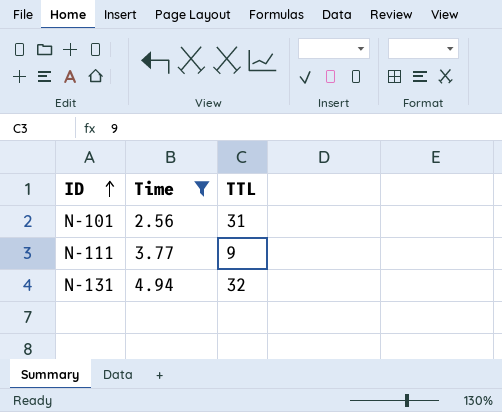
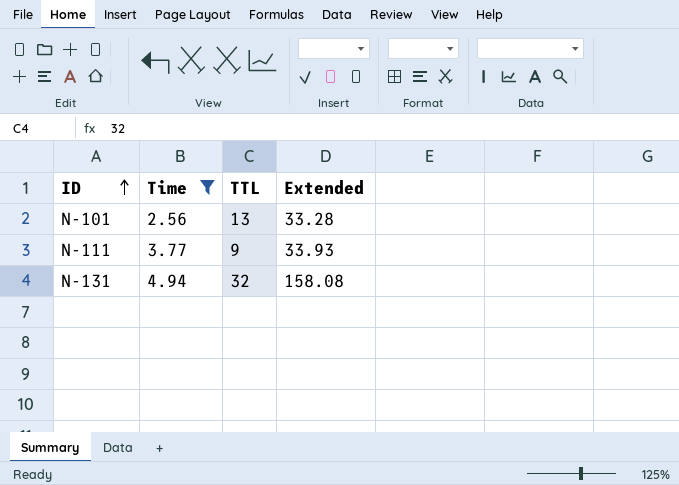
column Extended | formula: none -> [Time] * [TTL]
N-101 | TTL: 31 -> 13

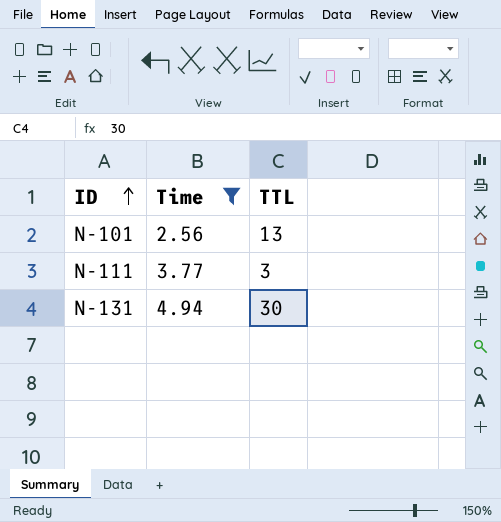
column Extended | formula: [Time] * [TTL] -> none
N-111 | TTL: 9 -> 3
N-131 | TTL: 32 -> 30

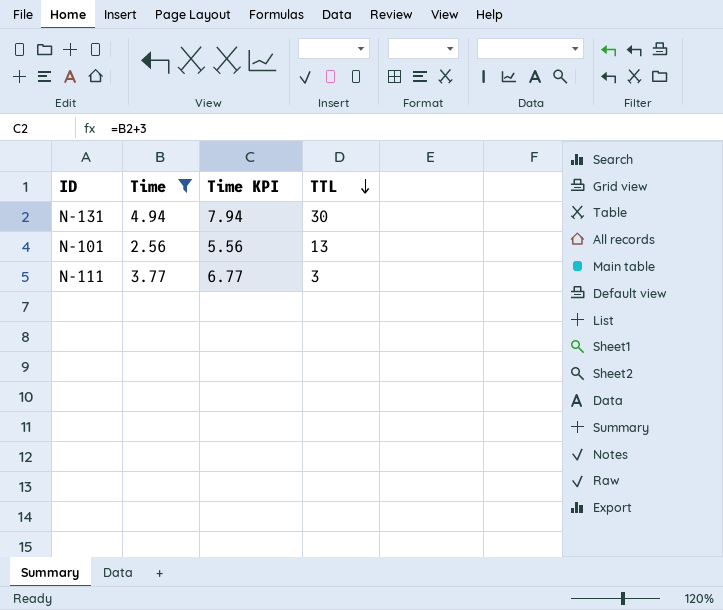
row order: ID ascending -> TTL descending
column Time KPI | formula: none -> [Time] + 3

